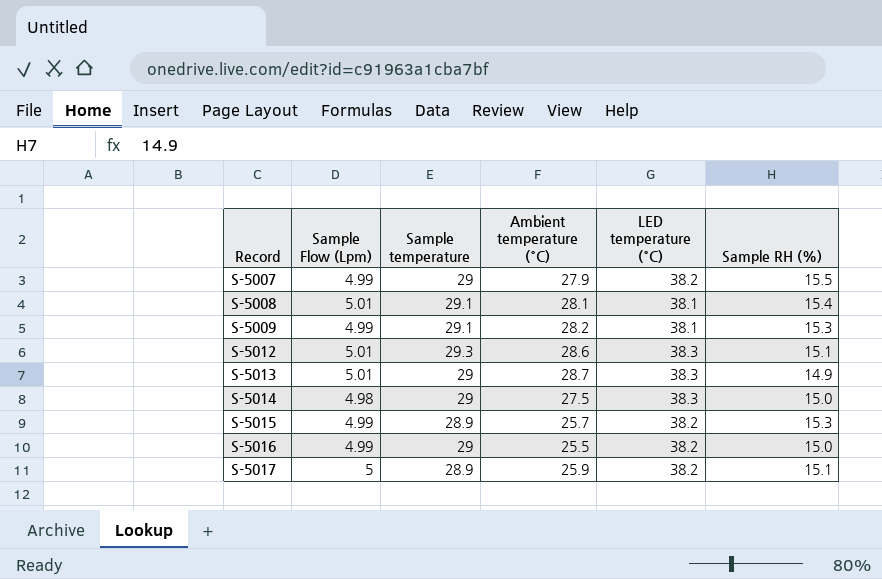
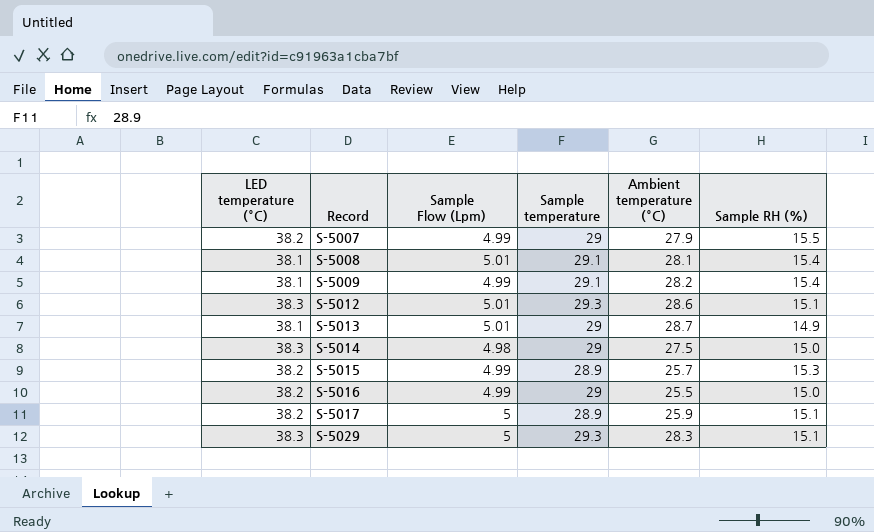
column LED temperature (°C) | position: 5 -> 1
S-5009 | Sample RH (%): 15.3 -> 15.4
S-5013 | LED temperature (°C): 38.3 -> 38.1
row S-5029: none -> 38.3 | 5 | 29.3 | 28.3 | 15.1

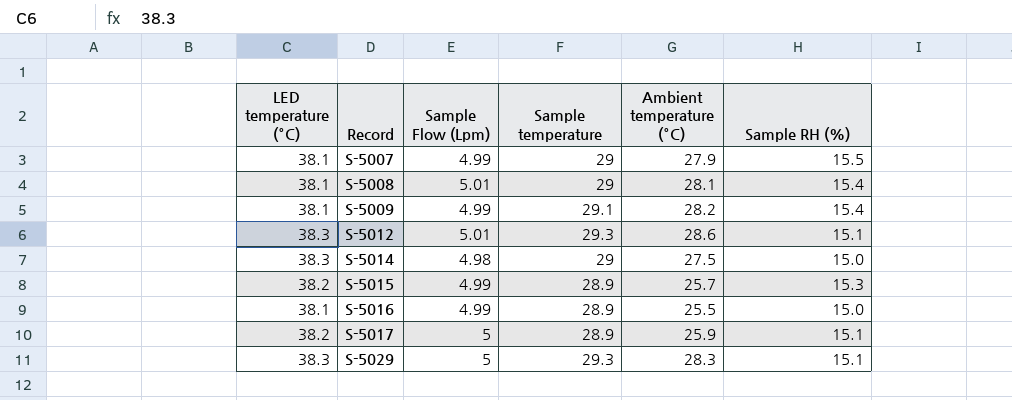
row S-5013: 38.1 | 5.01 | 29 | 28.7 | 14.9 -> none
S-5007 | LED temperature (°C): 38.2 -> 38.1
S-5008 | Sample temperature: 29.1 -> 29
S-5016 | LED temperature (°C): 38.2 -> 38.1
S-5016 | Sample temperature: 29 -> 28.9

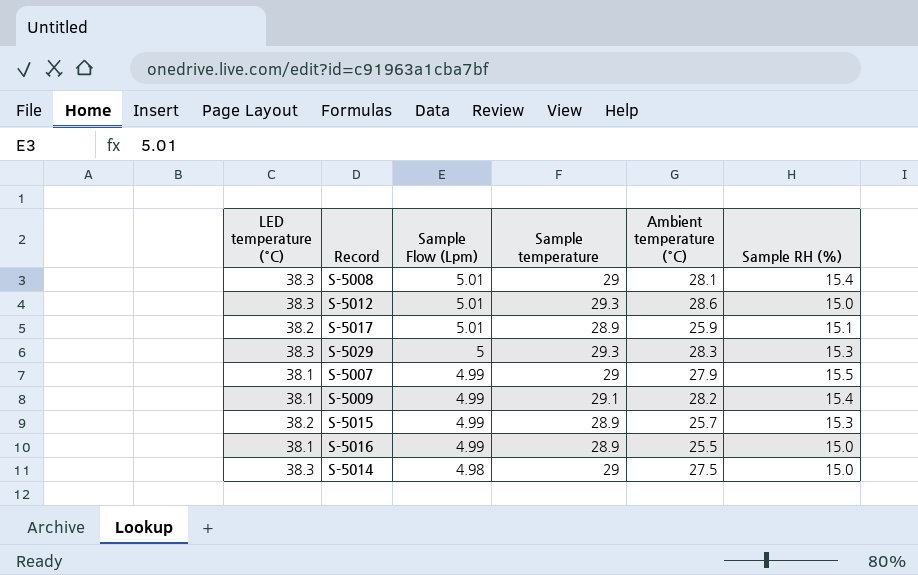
row order: Record ascending -> Sample Flow (Lpm) descending
S-5008 | LED temperature (°C): 38.1 -> 38.3
S-5012 | Sample RH (%): 15.1 -> 15.0
S-5017 | Sample Flow (Lpm): 5 -> 5.01
S-5029 | Sample RH (%): 15.1 -> 15.3

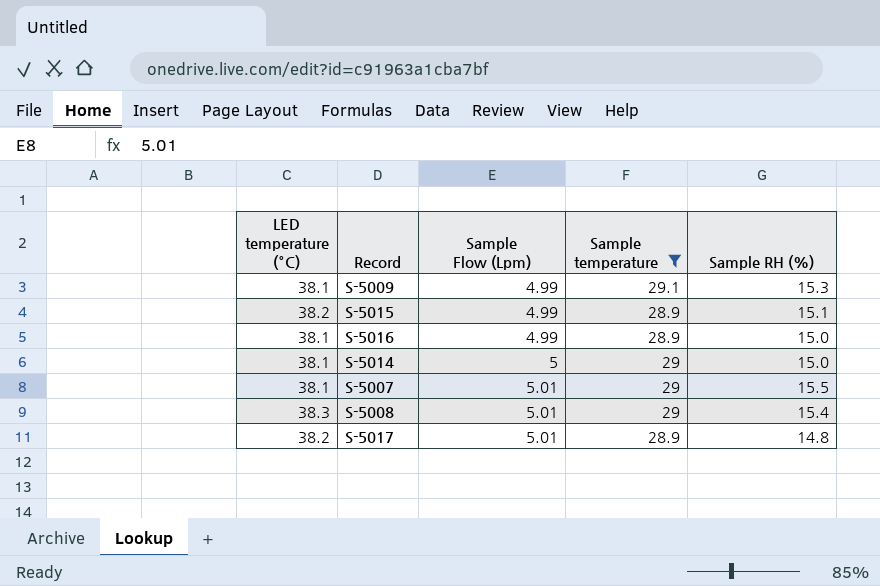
filter: none -> Sample temperature != 29.3
row order: Sample Flow (Lpm) descending -> Sample Flow (Lpm) ascending
column Ambient temperature (°C) | position: 5 -> none
S-5009 | Sample RH (%): 15.4 -> 15.3
S-5015 | Sample RH (%): 15.3 -> 15.1
S-5014 | LED temperature (°C): 38.3 -> 38.1
S-5014 | Sample Flow (Lpm): 4.98 -> 5
S-5007 | Sample Flow (Lpm): 4.99 -> 5.01
S-5017 | Sample RH (%): 15.1 -> 14.8

